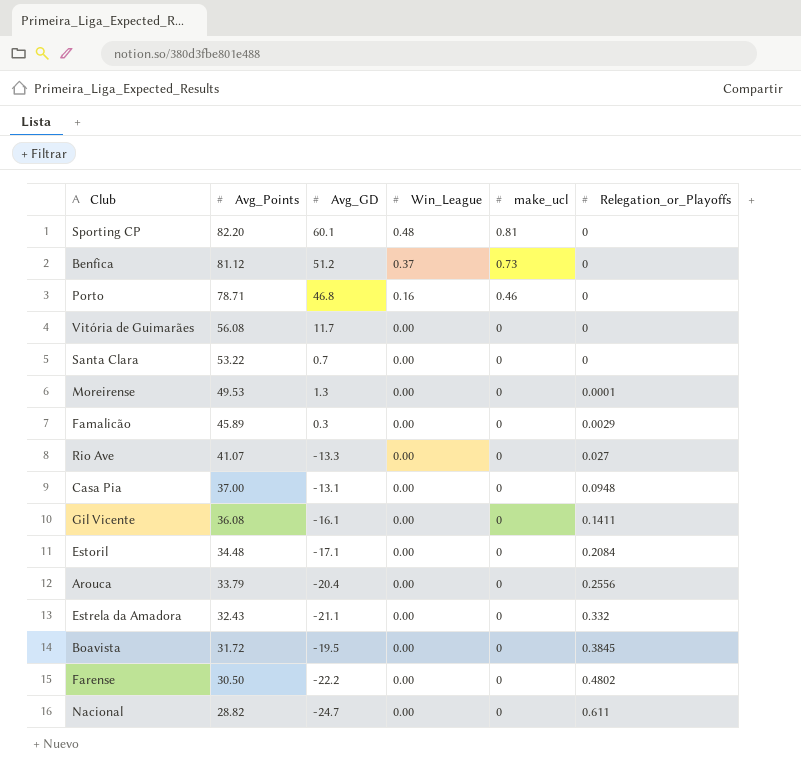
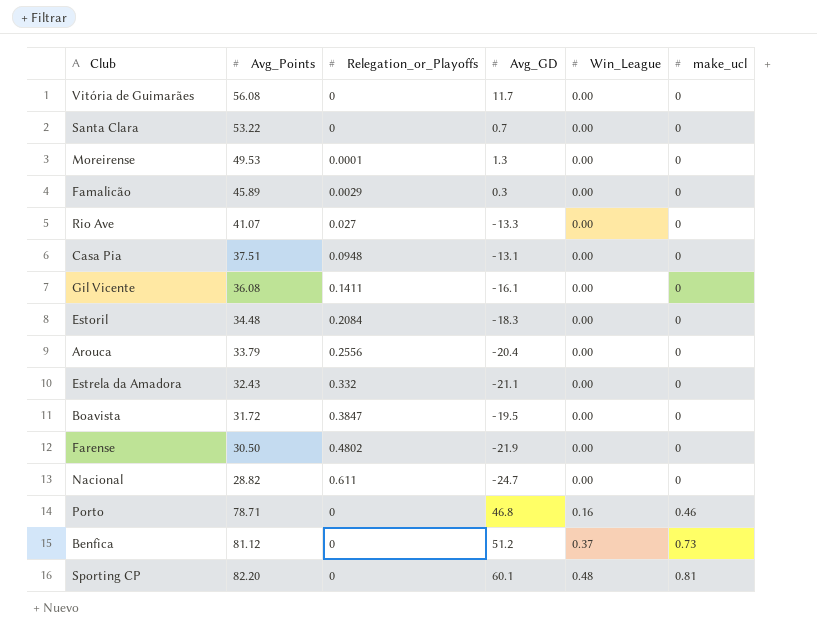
row order: Avg_Points descending -> Win_League ascending
column Relegation_or_Playoffs | position: 6 -> 3
Casa Pia | Avg_Points: 37.00 -> 37.51
Estoril | Avg_GD: -17.1 -> -18.3
Boavista | Relegation_or_Playoffs: 0.3845 -> 0.3847
Farense | Avg_GD: -22.2 -> -21.9

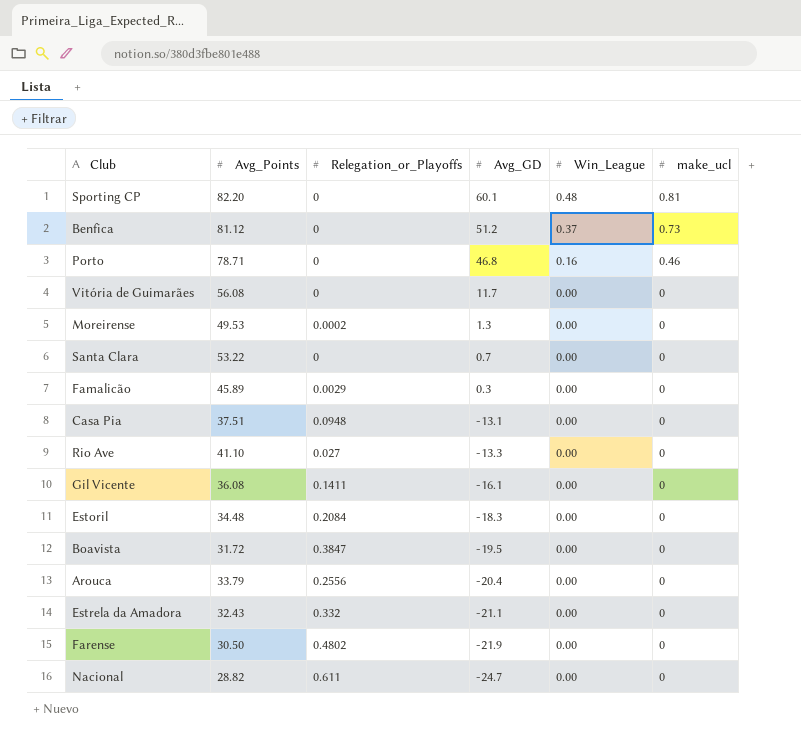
row order: Win_League ascending -> Avg_GD descending
Moreirense | Relegation_or_Playoffs: 0.0001 -> 0.0002
Rio Ave | Avg_Points: 41.07 -> 41.10

